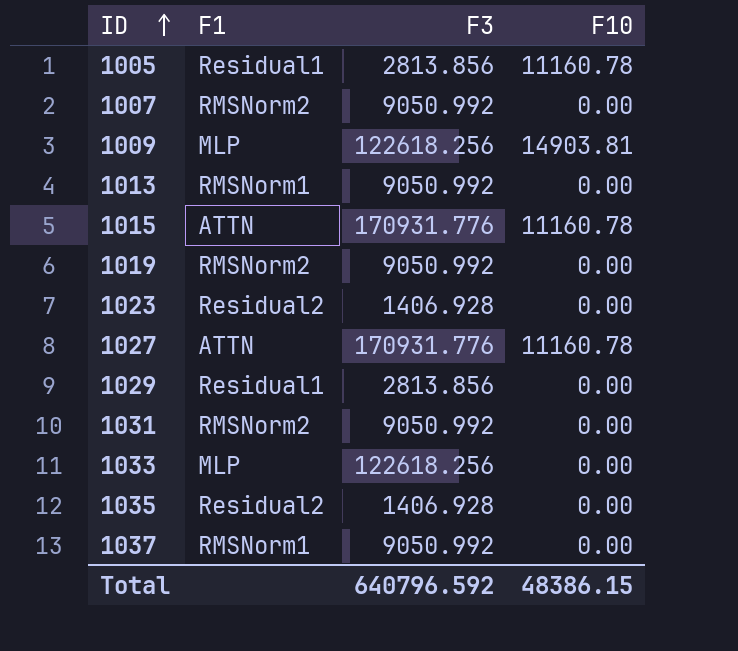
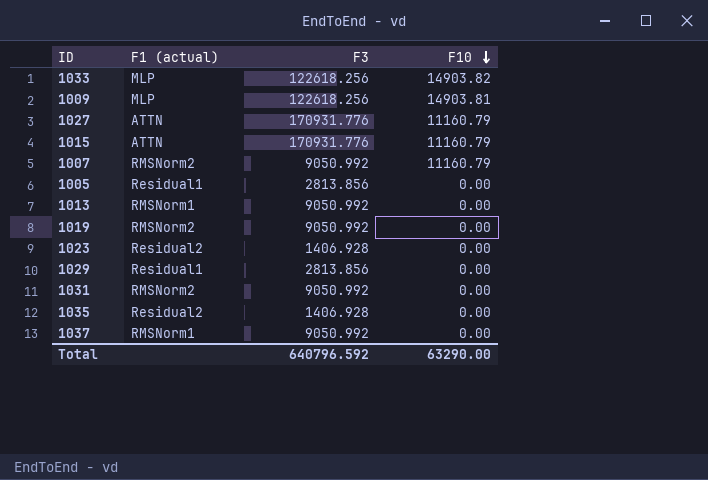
row order: ID ascending -> F10 descending
column name: F1 -> F1 (actual)
1033 | F10: 0.00 -> 14903.82
1027 | F10: 11160.78 -> 11160.79
1015 | F10: 11160.78 -> 11160.79
1007 | F10: 0.00 -> 11160.79
1005 | F10: 11160.78 -> 0.00
Total | F10: 48386.15 -> 63290.00

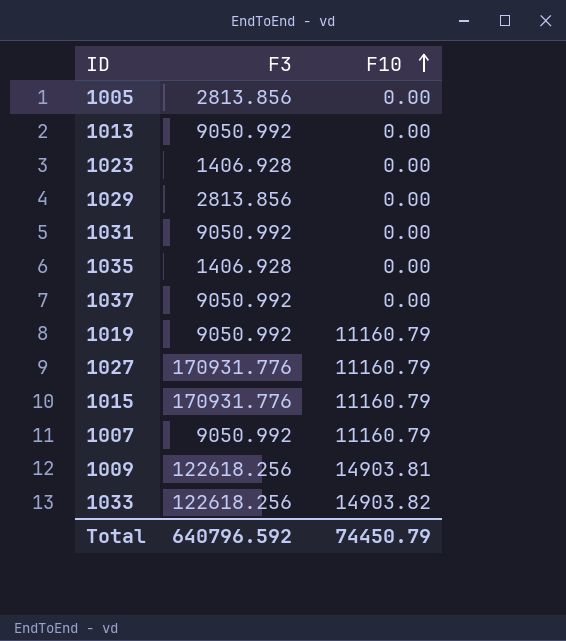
row order: F10 descending -> F10 ascending
column F1 (actual) | position: 2 -> none
1019 | F10: 0.00 -> 11160.79
Total | F10: 63290.00 -> 74450.79

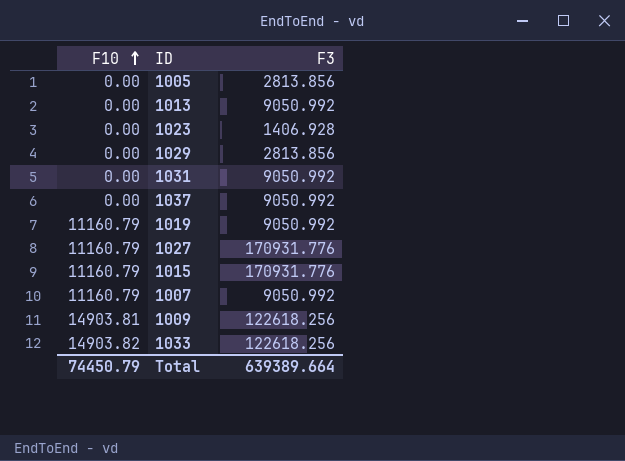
column F10 | position: 3 -> 1
row 1035: 1406.928 | 0.00 -> none
Total | F3: 640796.592 -> 639389.664

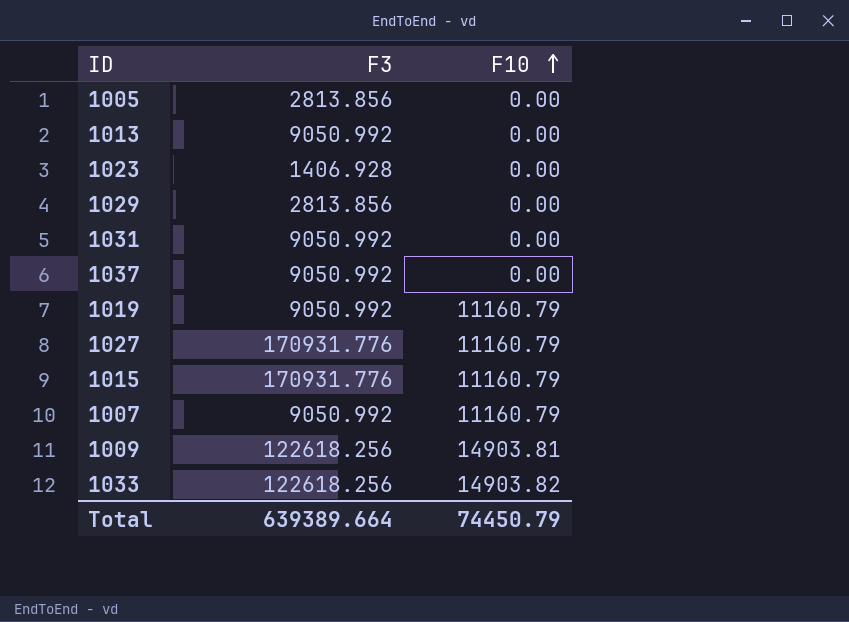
column F10 | position: 1 -> 3

